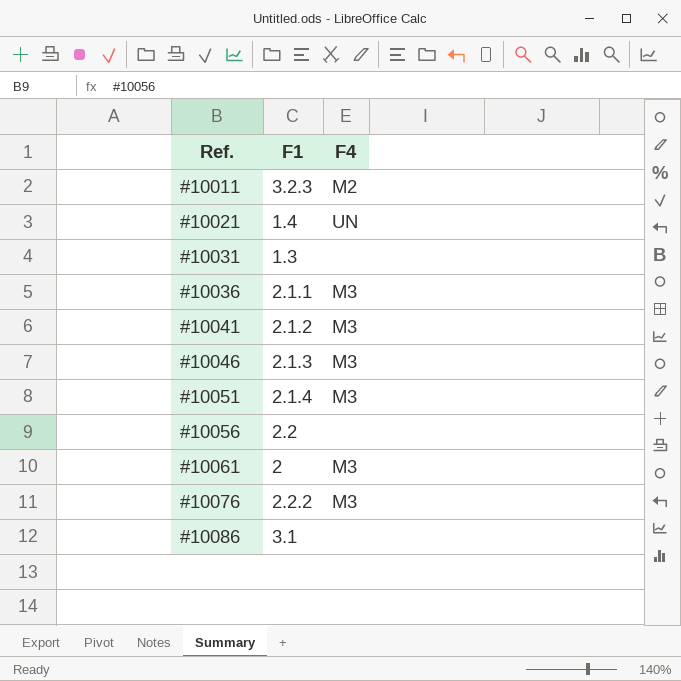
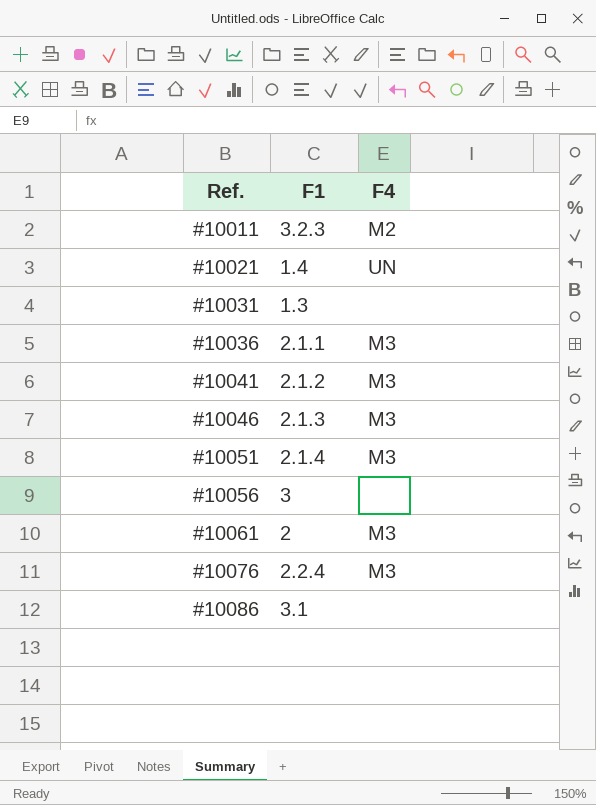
#10056 | F1: 2.2 -> 3
#10076 | F1: 2.2.2 -> 2.2.4

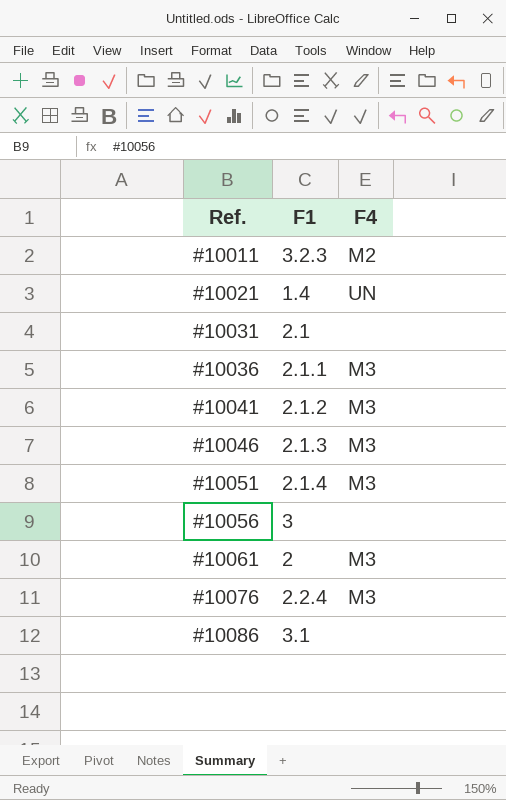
#10031 | F1: 1.3 -> 2.1

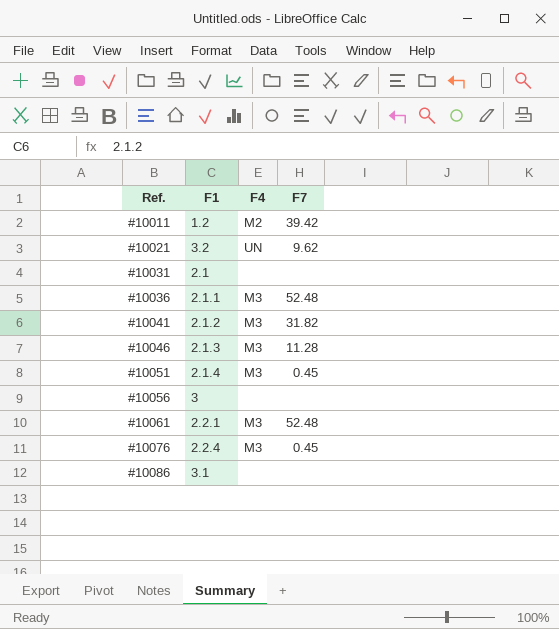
column F7 | position: none -> 4
#10011 | F1: 3.2.3 -> 1.2
#10021 | F1: 1.4 -> 3.2
#10061 | F1: 2 -> 2.2.1

